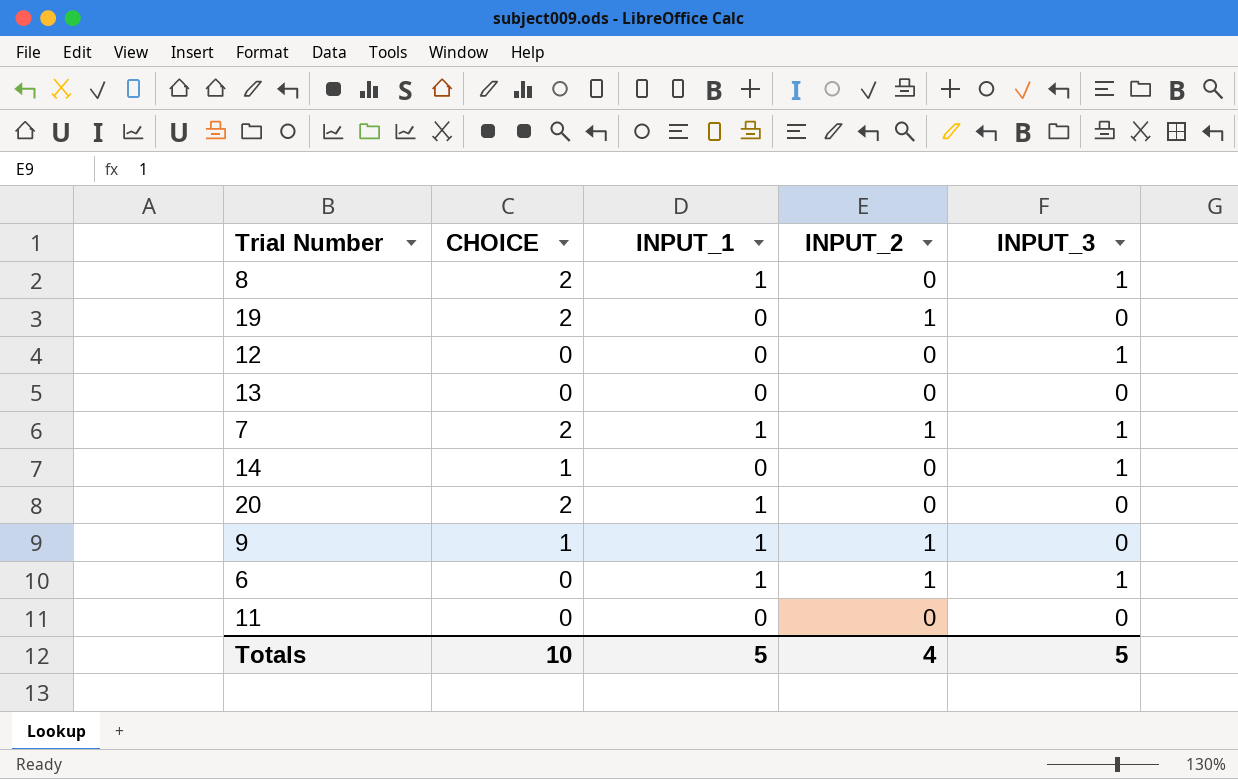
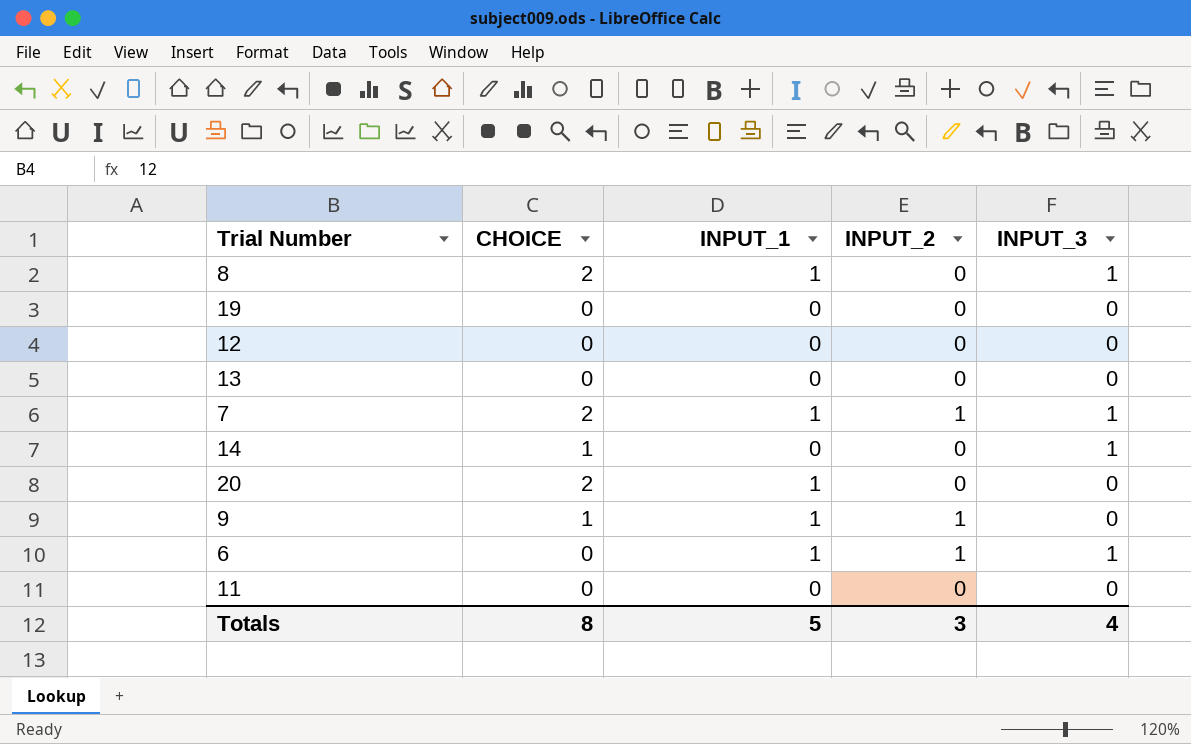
19 | CHOICE: 2 -> 0
19 | INPUT_2: 1 -> 0
12 | INPUT_3: 1 -> 0
Totals | CHOICE: 10 -> 8
Totals | INPUT_2: 4 -> 3
Totals | INPUT_3: 5 -> 4

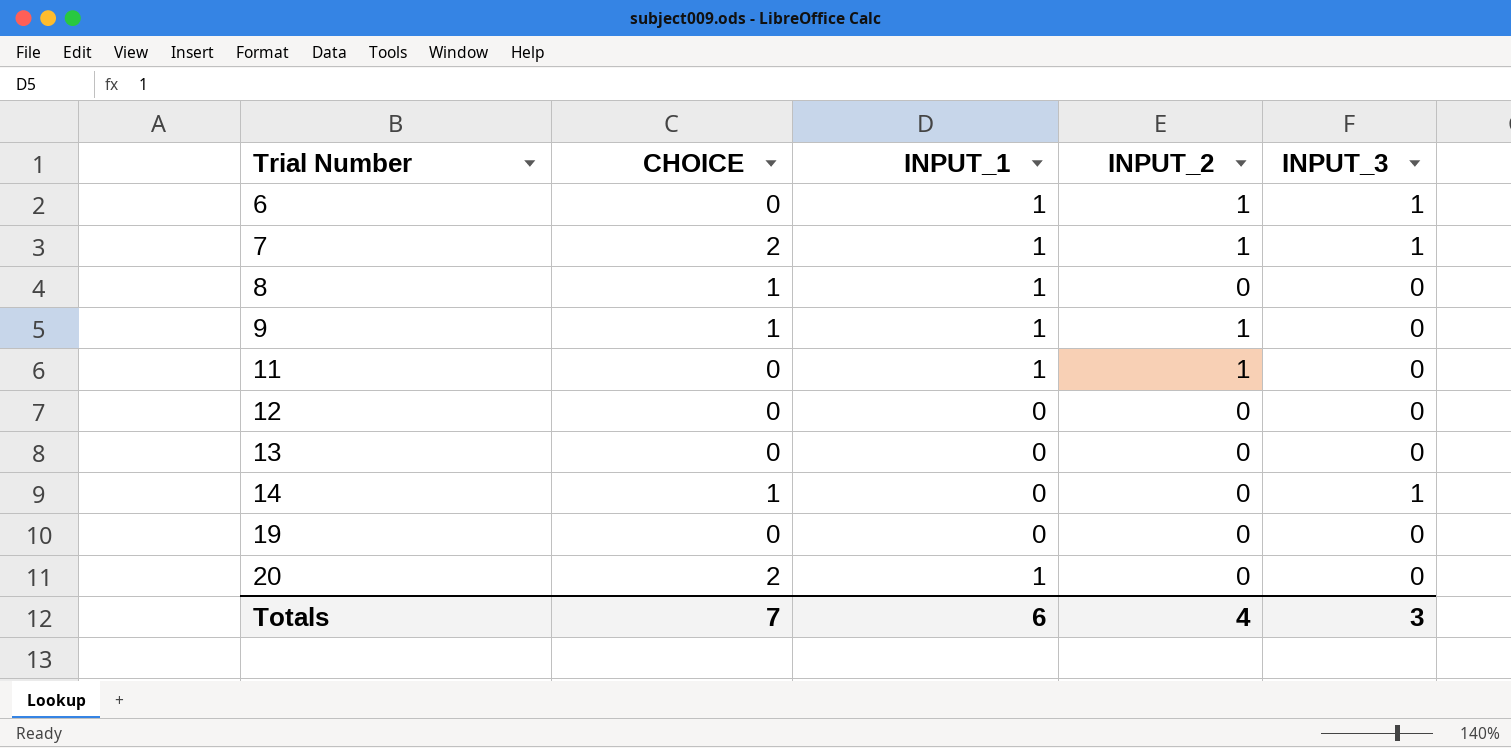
row order: none -> Trial Number ascending
8 | CHOICE: 2 -> 1
8 | INPUT_3: 1 -> 0
11 | INPUT_1: 0 -> 1
11 | INPUT_2: 0 -> 1
Totals | CHOICE: 8 -> 7
Totals | INPUT_1: 5 -> 6
Totals | INPUT_2: 3 -> 4
Totals | INPUT_3: 4 -> 3

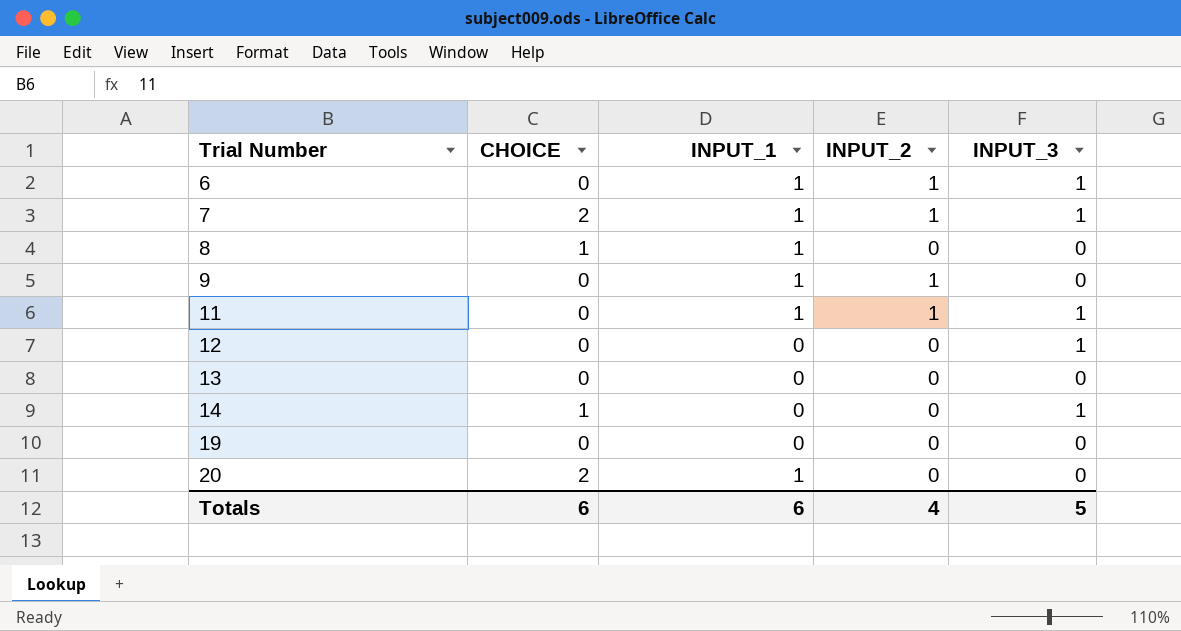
9 | CHOICE: 1 -> 0
11 | INPUT_3: 0 -> 1
12 | INPUT_3: 0 -> 1
Totals | CHOICE: 7 -> 6
Totals | INPUT_3: 3 -> 5

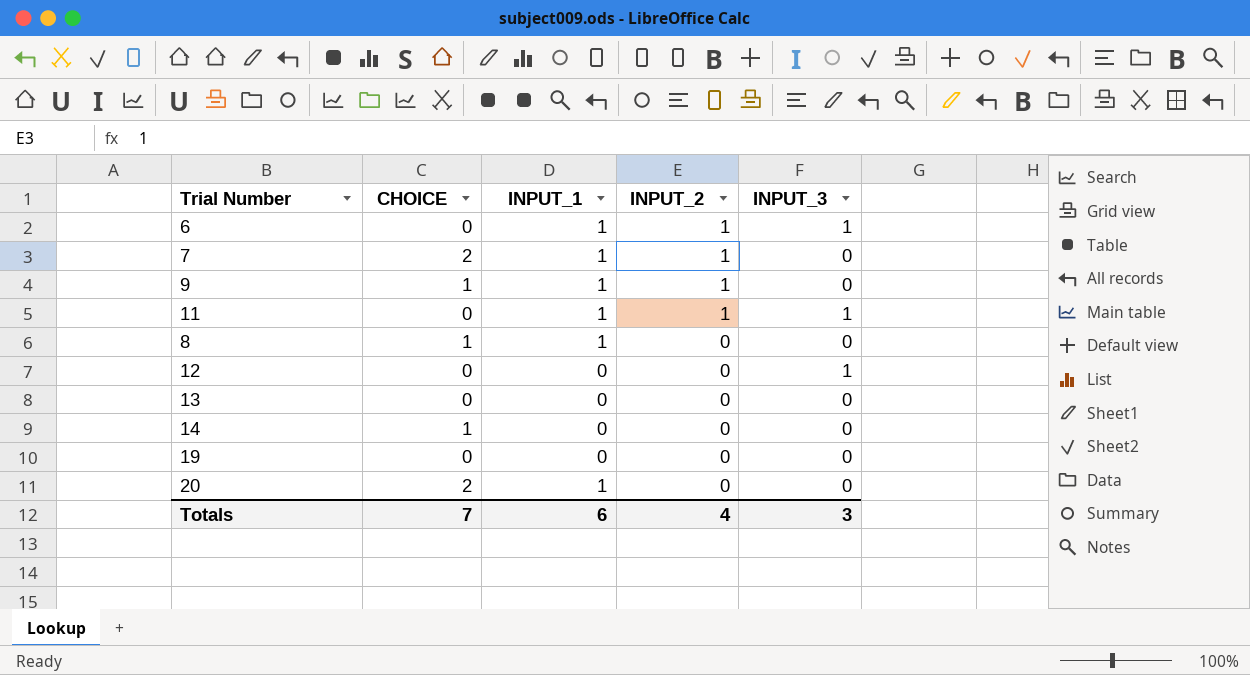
row order: Trial Number ascending -> INPUT_2 descending
7 | INPUT_3: 1 -> 0
9 | CHOICE: 0 -> 1
14 | INPUT_3: 1 -> 0
Totals | CHOICE: 6 -> 7
Totals | INPUT_3: 5 -> 3

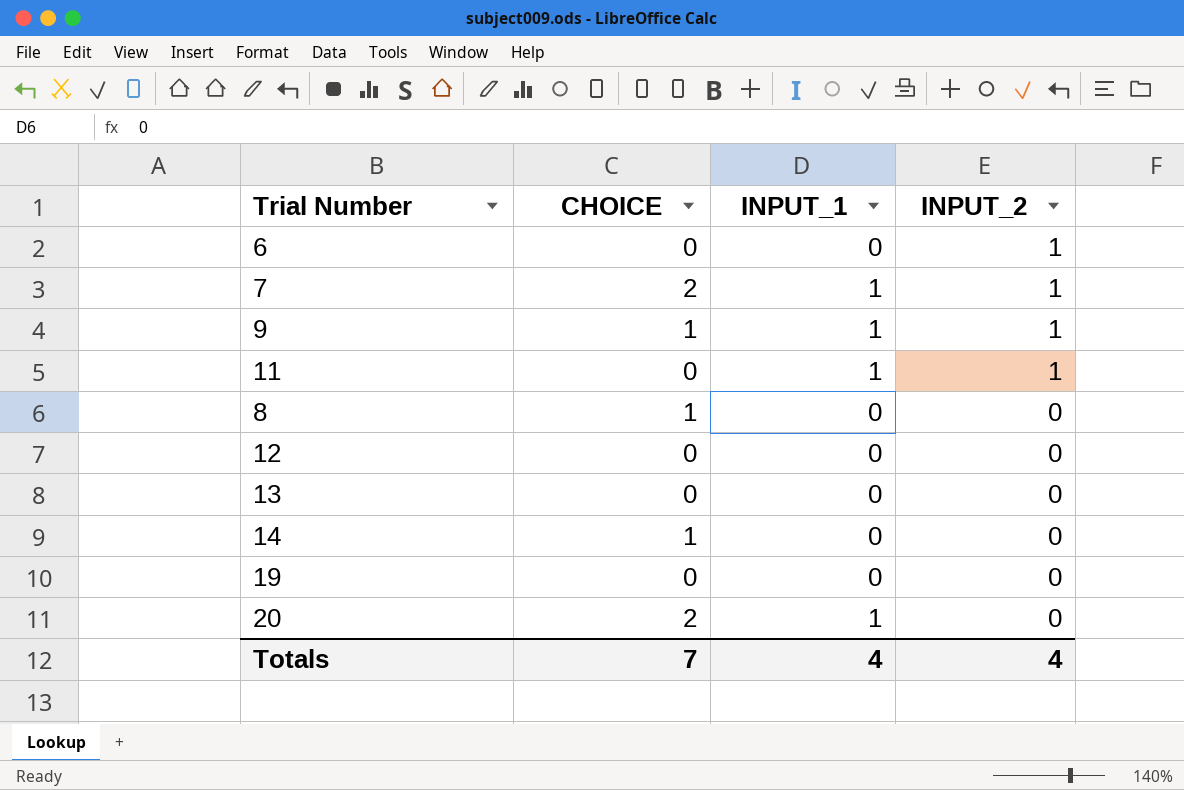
column INPUT_3 | position: 5 -> none
6 | INPUT_1: 1 -> 0
8 | INPUT_1: 1 -> 0
Totals | INPUT_1: 6 -> 4

